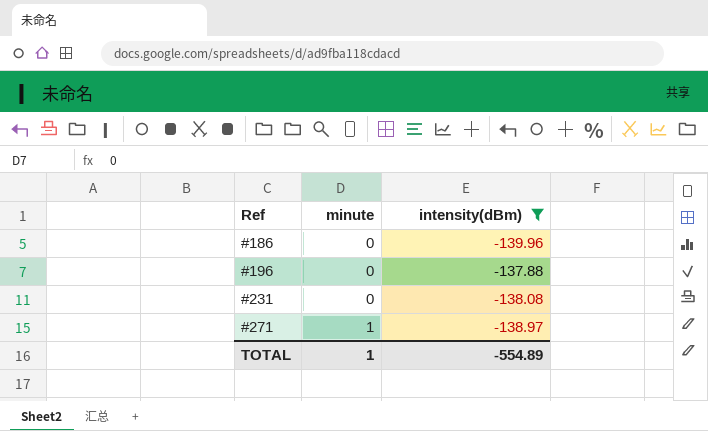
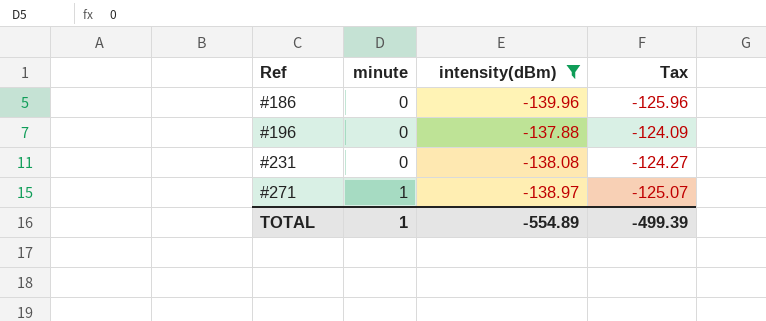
column Tax | formula: none -> [intensity(dBm)] * 0.9

